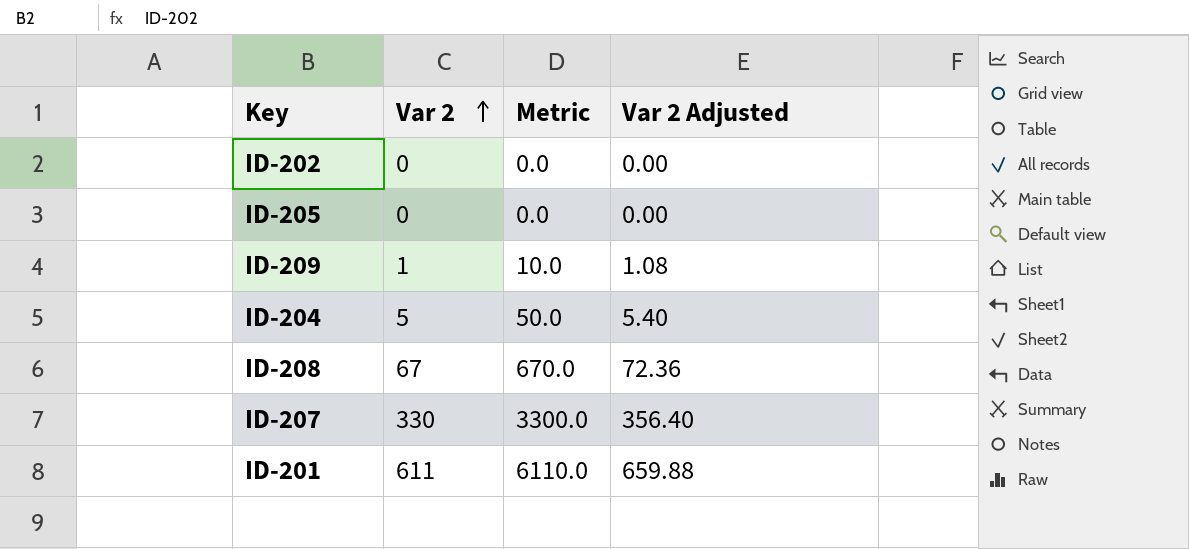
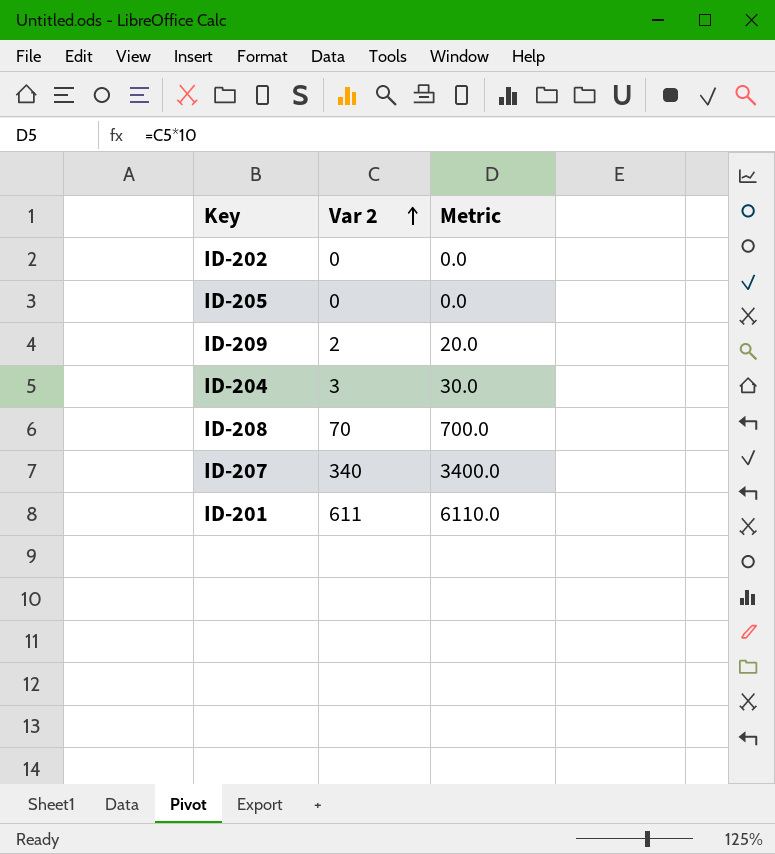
column Var 2 Adjusted | formula: [Var 2] * 1.08 -> none
ID-209 | Var 2: 1 -> 2
ID-209 | Metric: 10.0 -> 20.0
ID-204 | Var 2: 5 -> 3
ID-204 | Metric: 50.0 -> 30.0
ID-208 | Var 2: 67 -> 70
ID-208 | Metric: 670.0 -> 700.0
ID-207 | Var 2: 330 -> 340
ID-207 | Metric: 3300.0 -> 3400.0

